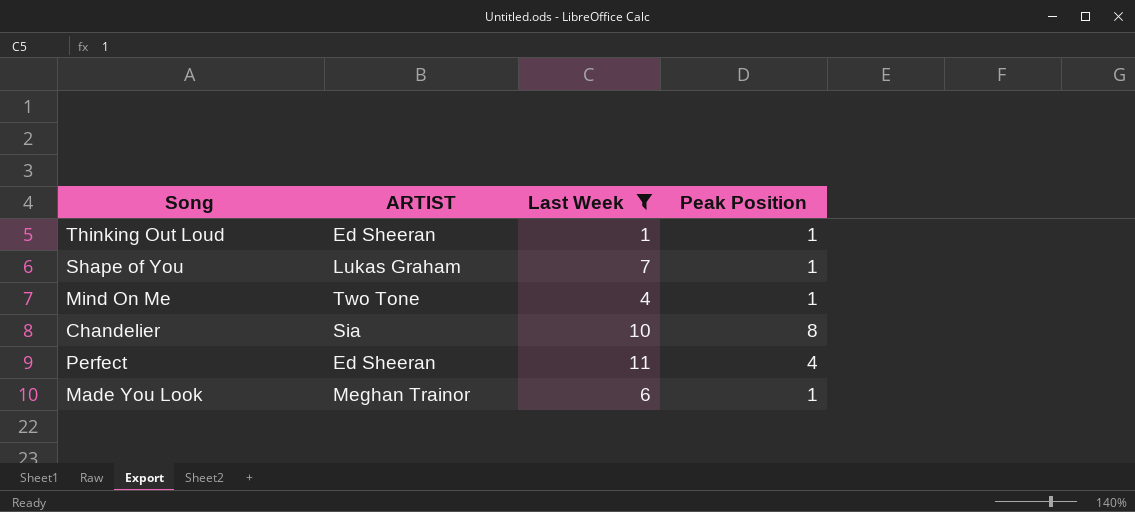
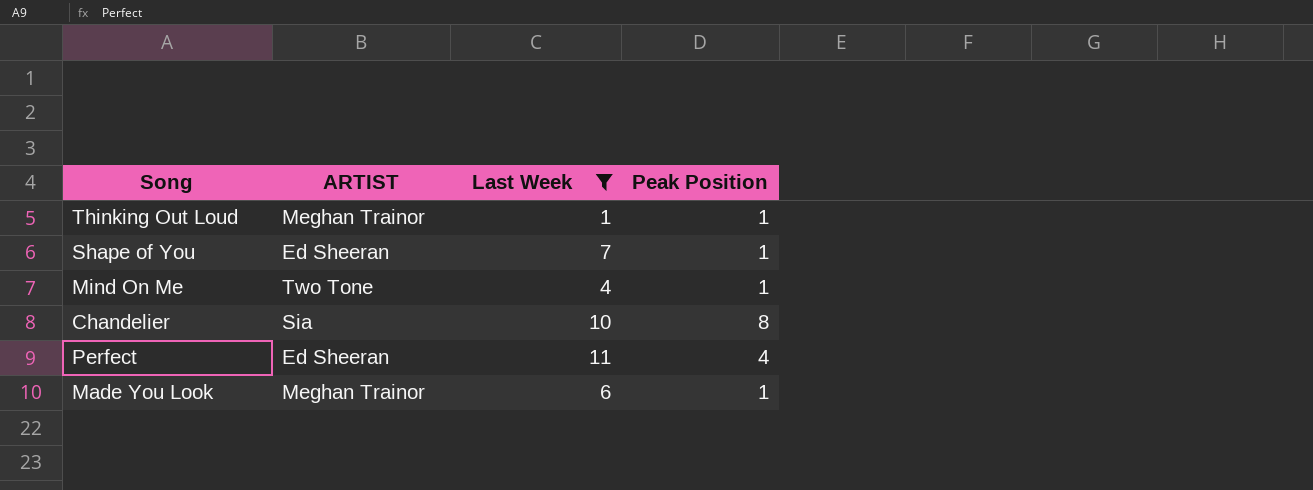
Thinking Out Loud | ARTIST: Ed Sheeran -> Meghan Trainor
Shape of You | ARTIST: Lukas Graham -> Ed Sheeran

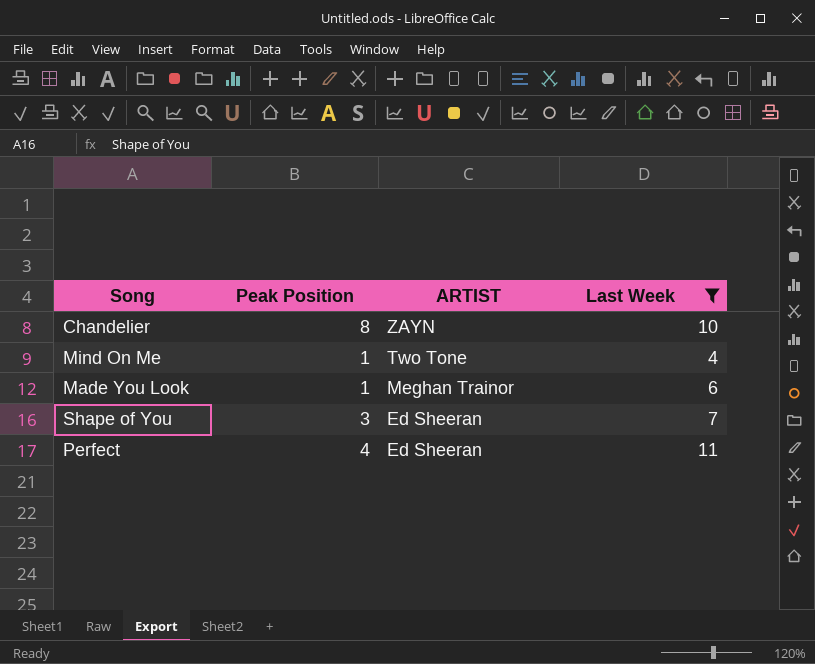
row order: none -> ARTIST descending
column Peak Position | position: 4 -> 2
row Thinking Out Loud: Meghan Trainor | 1 | 1 -> none
Chandelier | ARTIST: Sia -> ZAYN
Shape of You | Peak Position: 1 -> 3

